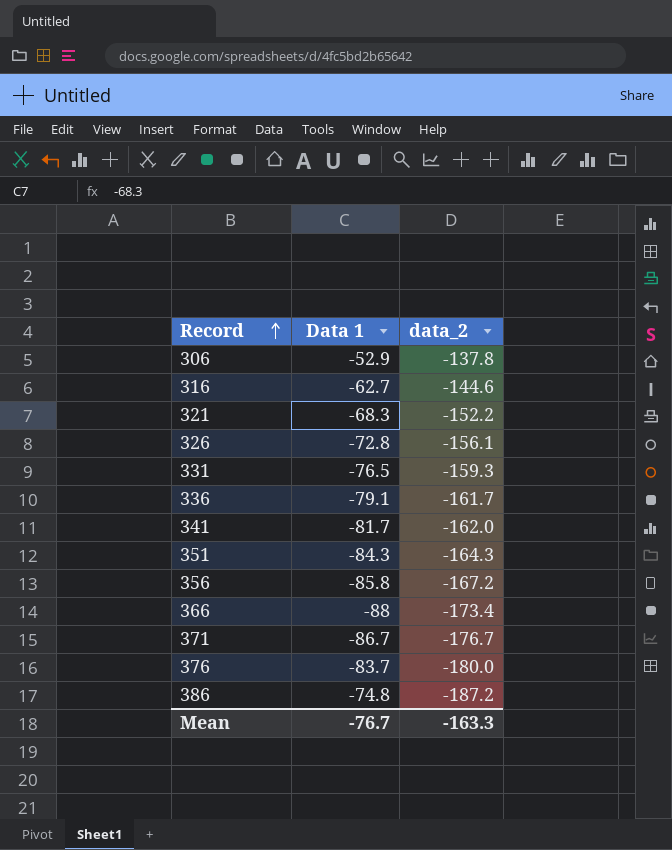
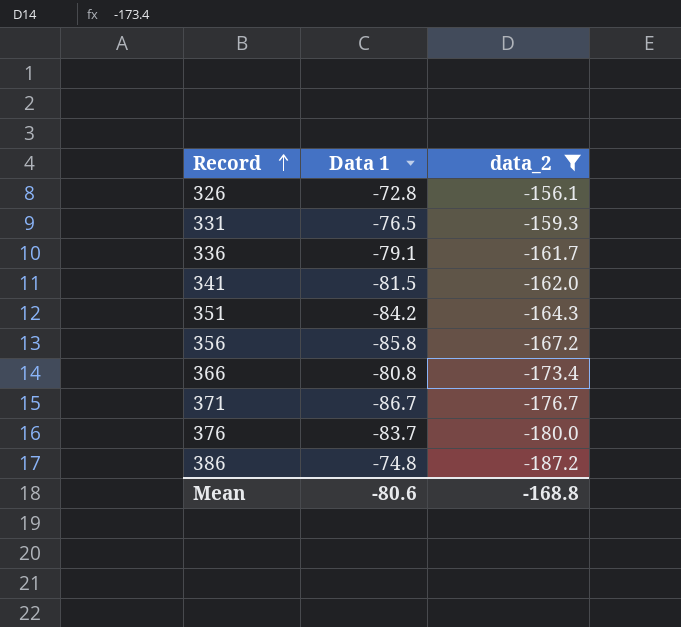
filter: none -> data_2 <= -156.1
341 | Data 1: -81.7 -> -81.5
351 | Data 1: -84.3 -> -84.2
366 | Data 1: -88 -> -80.8
Mean | Data 1: -76.7 -> -80.6
Mean | data_2: -163.3 -> -168.8

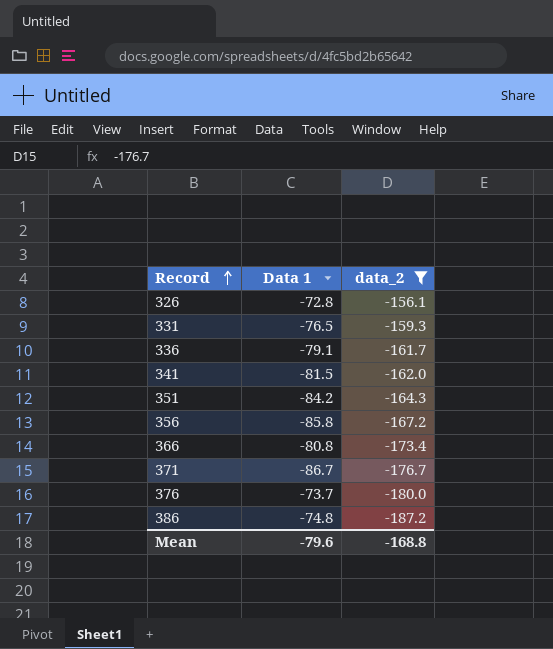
376 | Data 1: -83.7 -> -73.7
Mean | Data 1: -80.6 -> -79.6

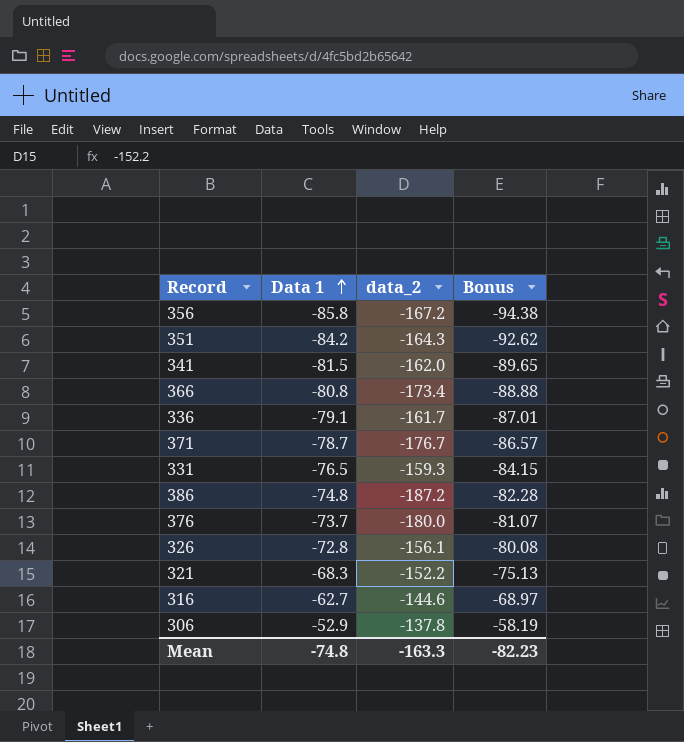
filter: data_2 <= -156.1 -> none
row order: Record ascending -> Data 1 ascending
column Bonus | formula: none -> [Data 1] * 1.1
371 | Data 1: -86.7 -> -78.7
Mean | Data 1: -79.6 -> -74.8
Mean | data_2: -168.8 -> -163.3

